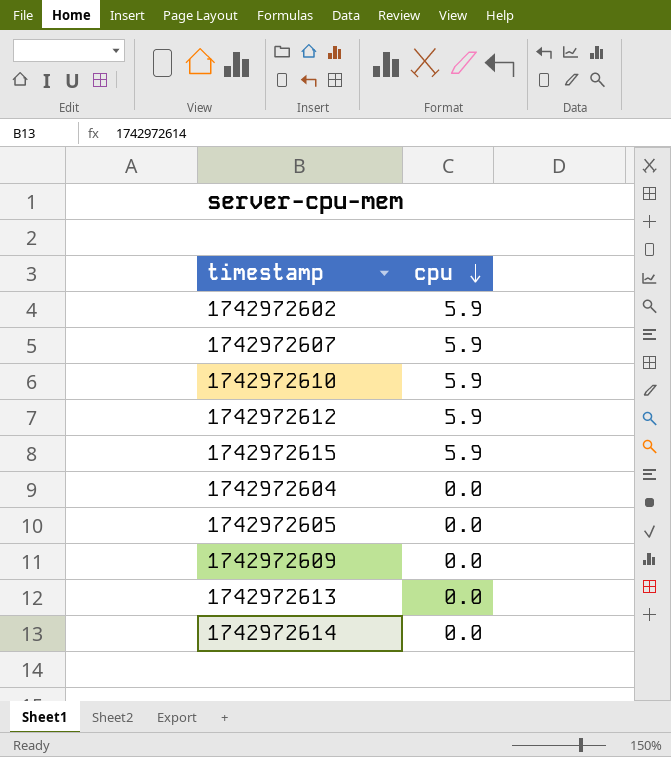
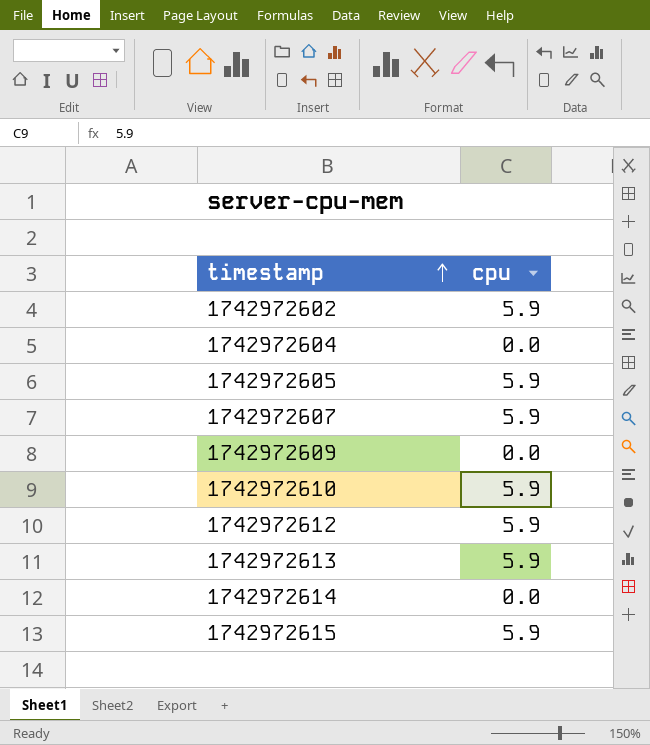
row order: cpu descending -> timestamp ascending
1742972605 | cpu: 0.0 -> 5.9
1742972613 | cpu: 0.0 -> 5.9

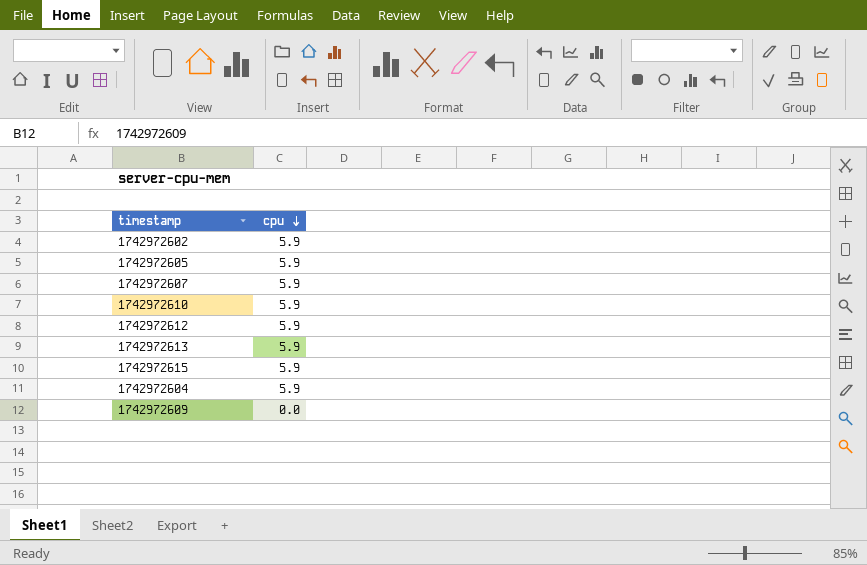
row order: timestamp ascending -> cpu descending
row 1742972614: 0.0 -> none
1742972604 | cpu: 0.0 -> 5.9

